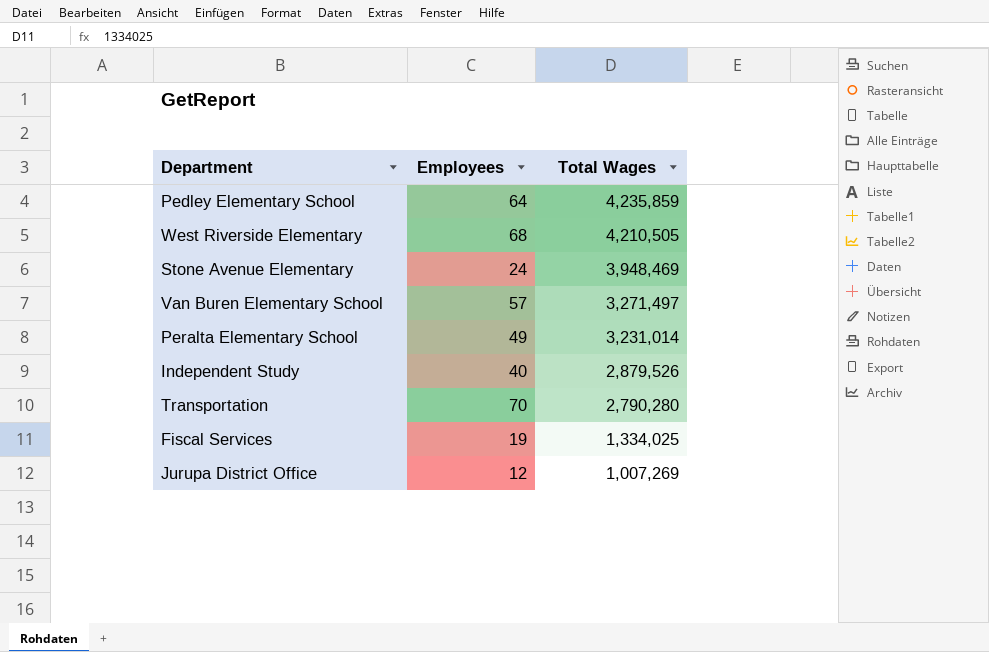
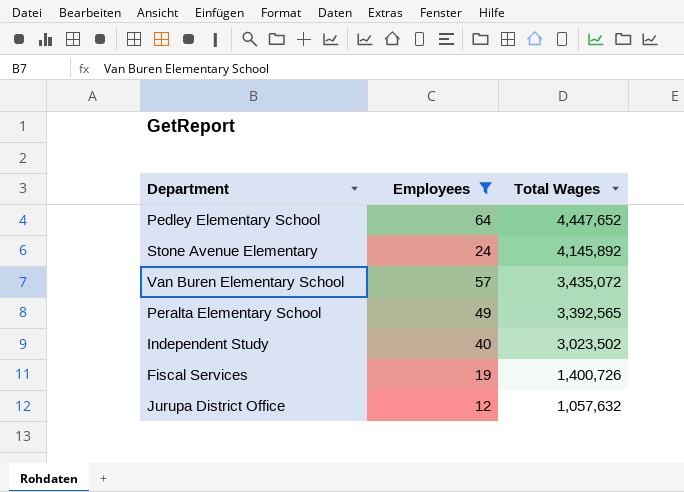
filter: none -> Employees <= 64
Pedley Elementary School | Total Wages: 4,235,859 -> 4,447,652
Stone Avenue Elementary | Total Wages: 3,948,469 -> 4,145,892
Van Buren Elementary School | Total Wages: 3,271,497 -> 3,435,072
Peralta Elementary School | Total Wages: 3,231,014 -> 3,392,565
Independent Study | Total Wages: 2,879,526 -> 3,023,502
Fiscal Services | Total Wages: 1,334,025 -> 1,400,726
Jurupa District Office | Total Wages: 1,007,269 -> 1,057,632

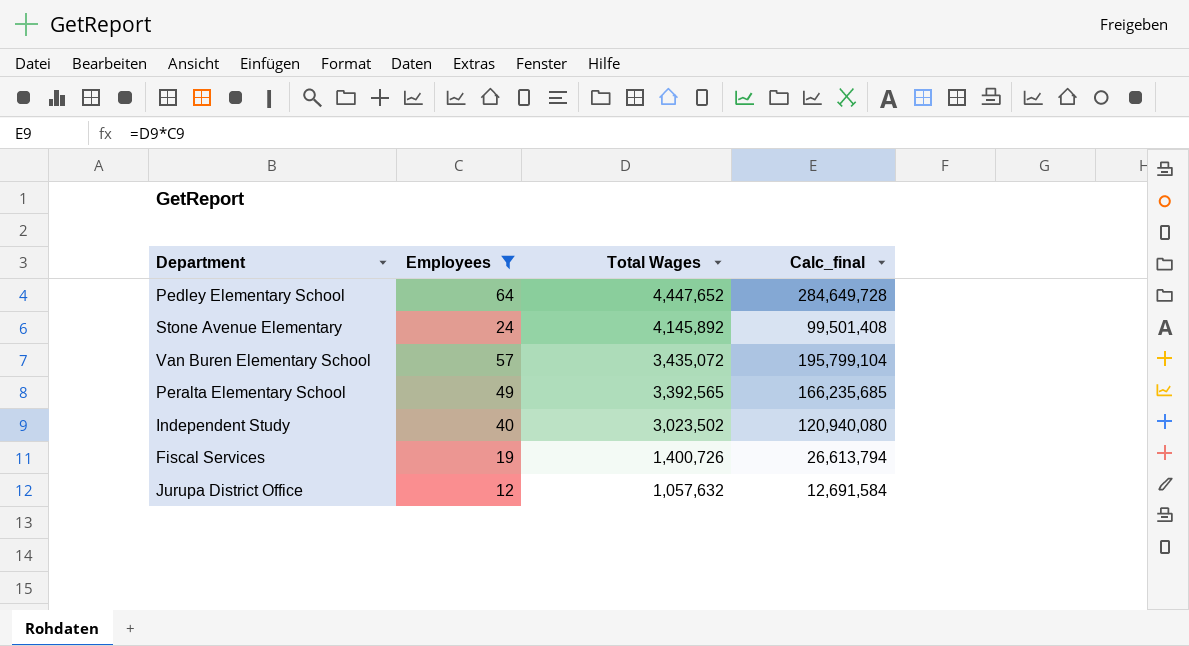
column Calc_final | formula: none -> [Employees] * [Total Wages]

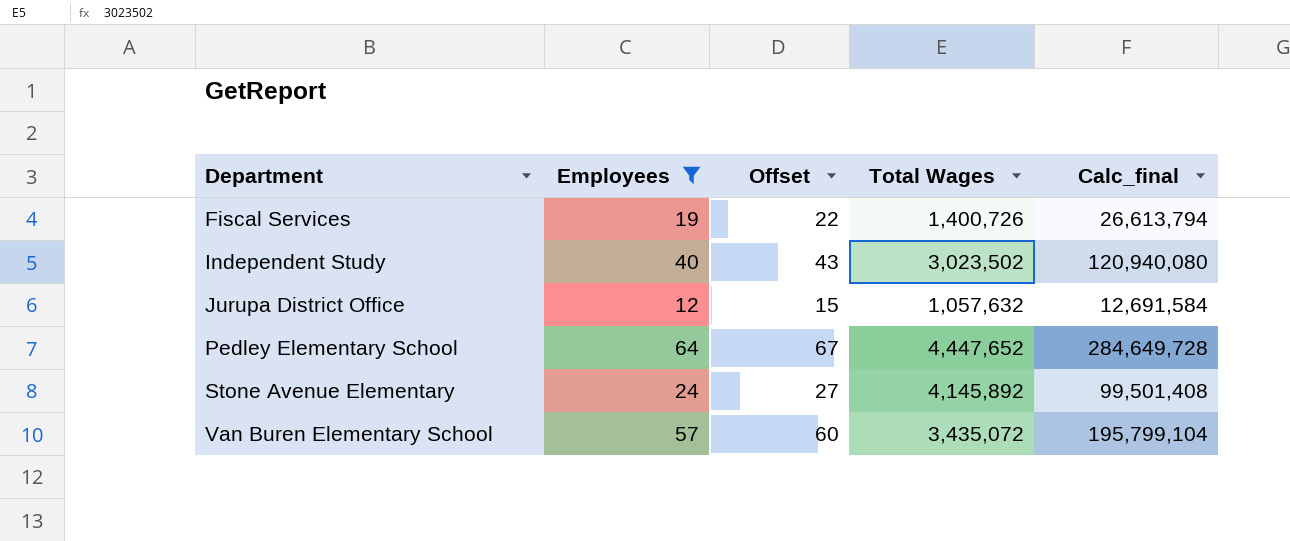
row order: Total Wages descending -> Department ascending
column Offset | formula: none -> [Employees] + 3
row Peralta Elementary School: 49 | 3,392,565 | 166,235,685 -> none

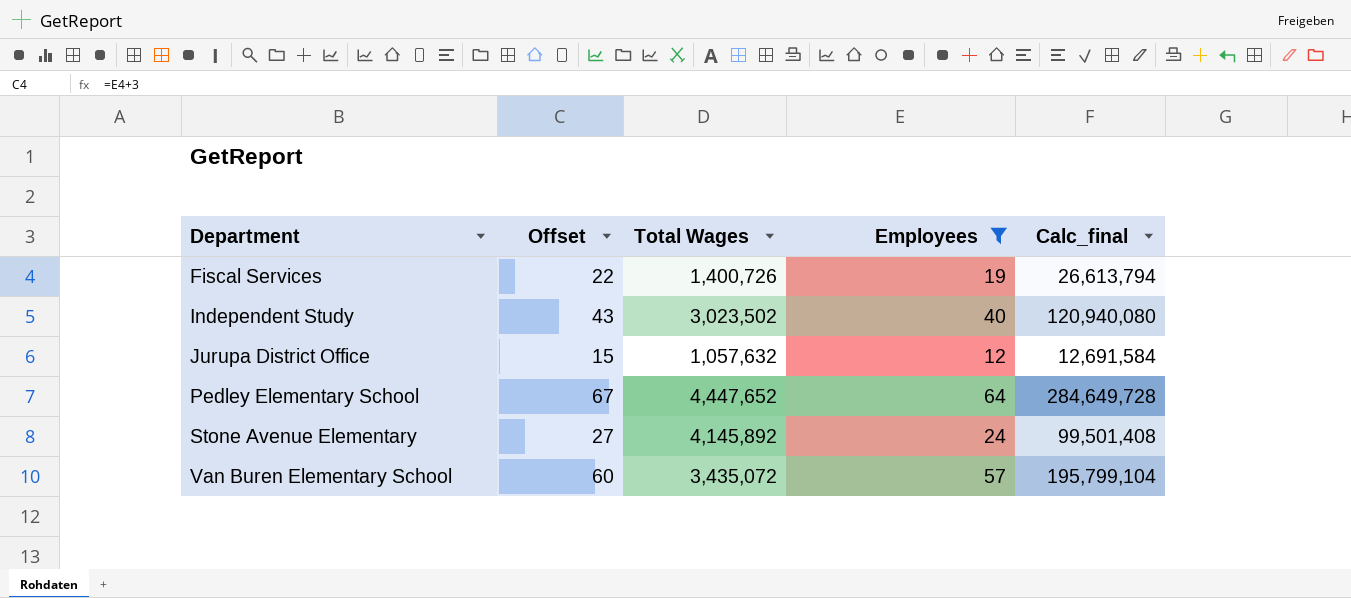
column Employees | position: 2 -> 4

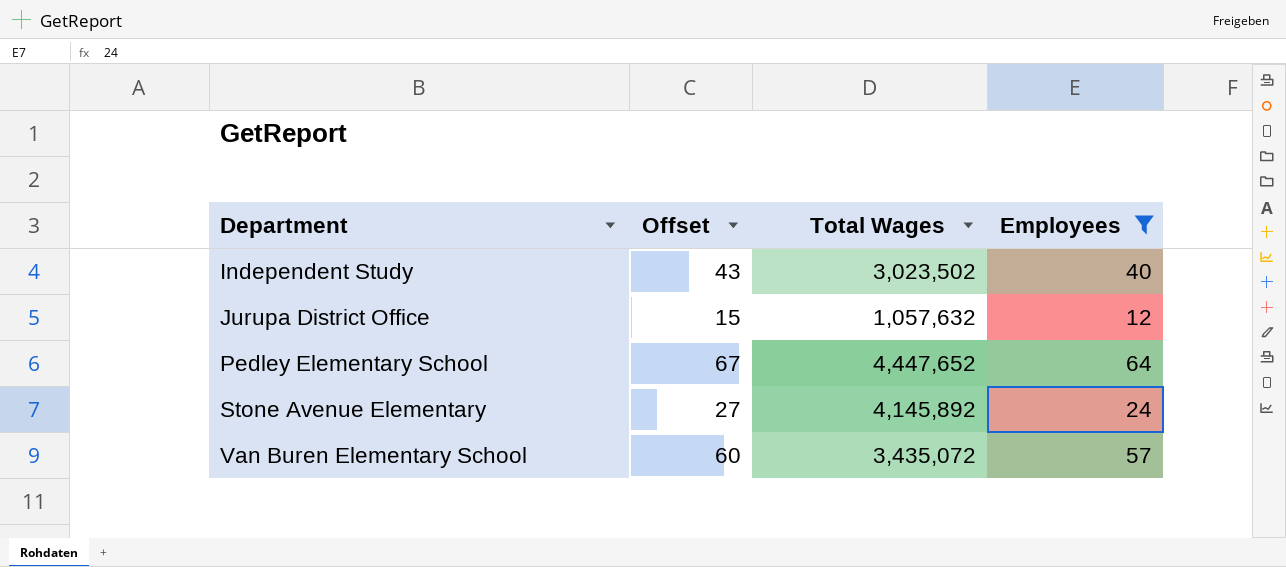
column Calc_final | formula: [Total Wages] * [Employees] -> none
row Fiscal Services: 22 | 1,400,726 | 19 | 26,613,794 -> none

